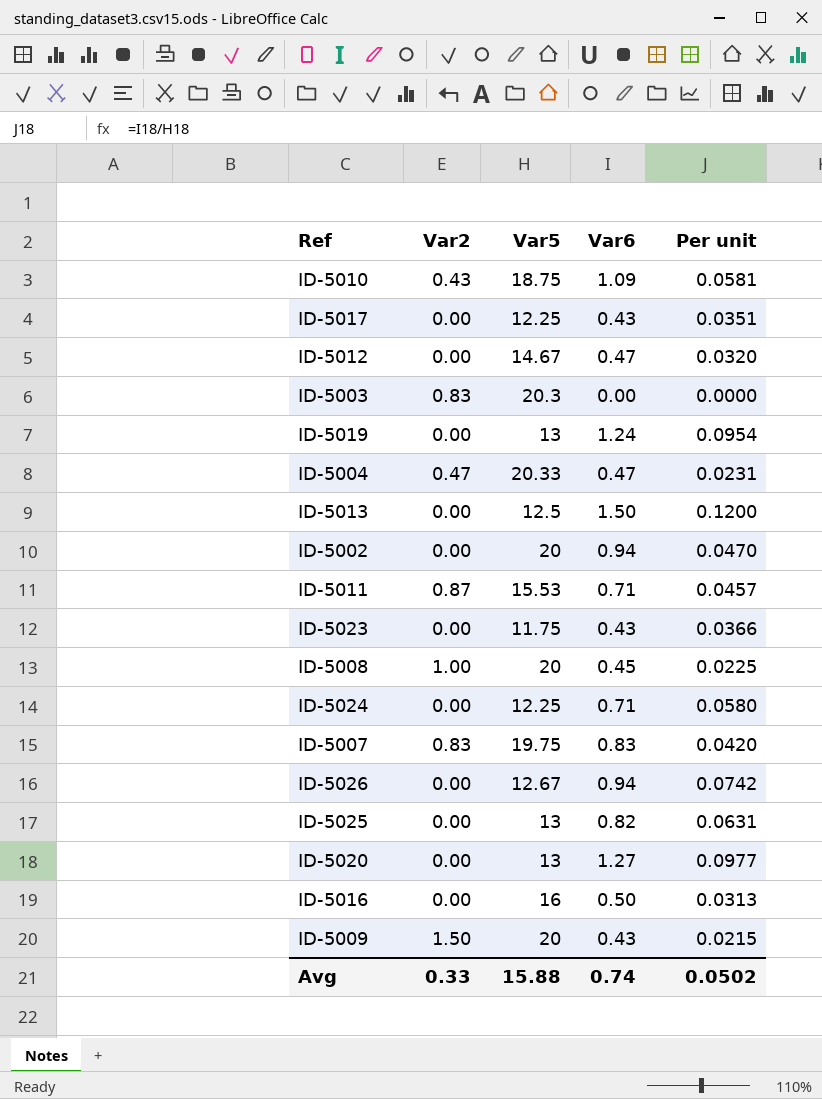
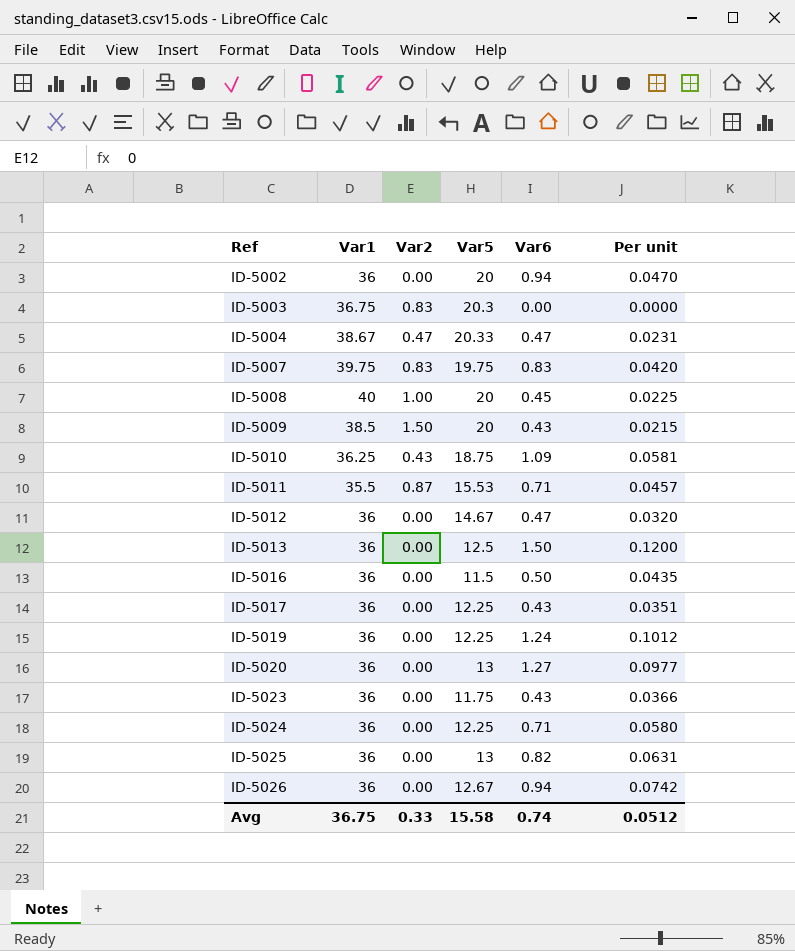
row order: none -> Ref ascending
column Var1 | position: none -> 2
ID-5016 | Var5: 16 -> 11.5
ID-5016 | Per unit: 0.0313 -> 0.0435
ID-5019 | Var5: 13 -> 12.25
ID-5019 | Per unit: 0.0954 -> 0.1012
Avg | Var5: 15.88 -> 15.58
Avg | Per unit: 0.0502 -> 0.0512

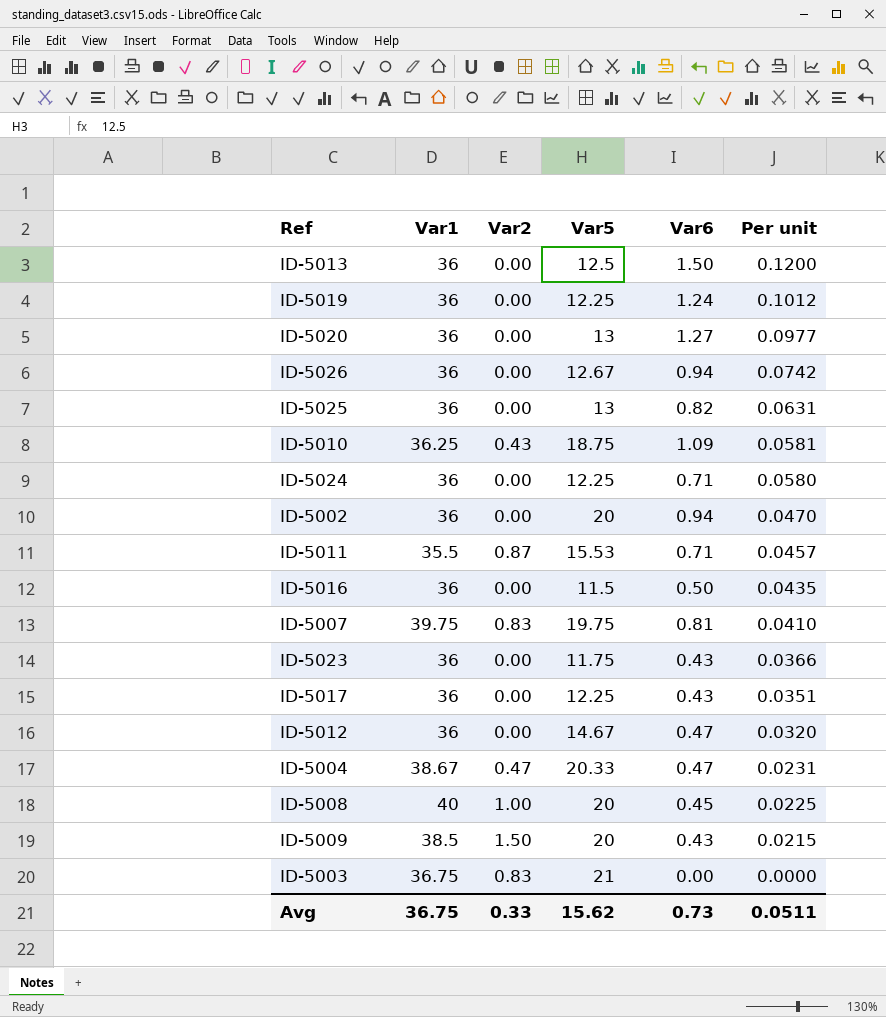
row order: Ref ascending -> Per unit descending
ID-5007 | Var6: 0.83 -> 0.81
ID-5007 | Per unit: 0.0420 -> 0.0410
ID-5003 | Var5: 20.3 -> 21
Avg | Var5: 15.58 -> 15.62
Avg | Var6: 0.74 -> 0.73
Avg | Per unit: 0.0512 -> 0.0511

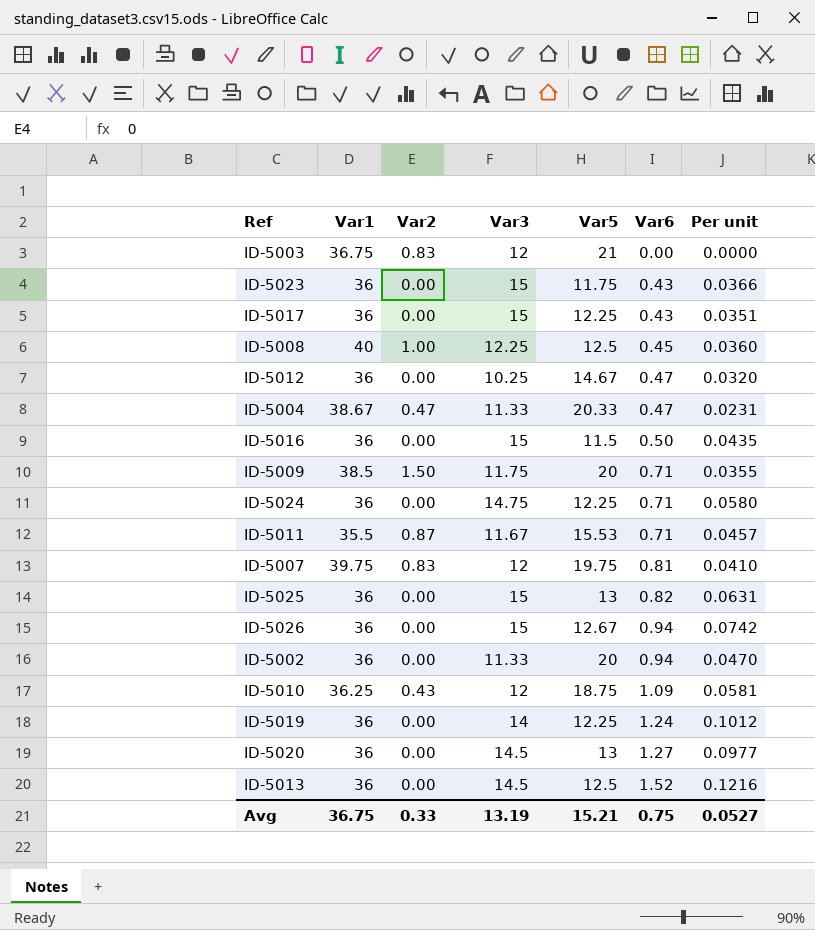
row order: Per unit descending -> Var6 ascending
column Var3 | position: none -> 4
ID-5008 | Var5: 20 -> 12.5
ID-5008 | Per unit: 0.0225 -> 0.0360
ID-5009 | Var6: 0.43 -> 0.71
ID-5009 | Per unit: 0.0215 -> 0.0355
ID-5013 | Var6: 1.50 -> 1.52
ID-5013 | Per unit: 0.1200 -> 0.1216
Avg | Var5: 15.62 -> 15.21
Avg | Var6: 0.73 -> 0.75
Avg | Per unit: 0.0511 -> 0.0527

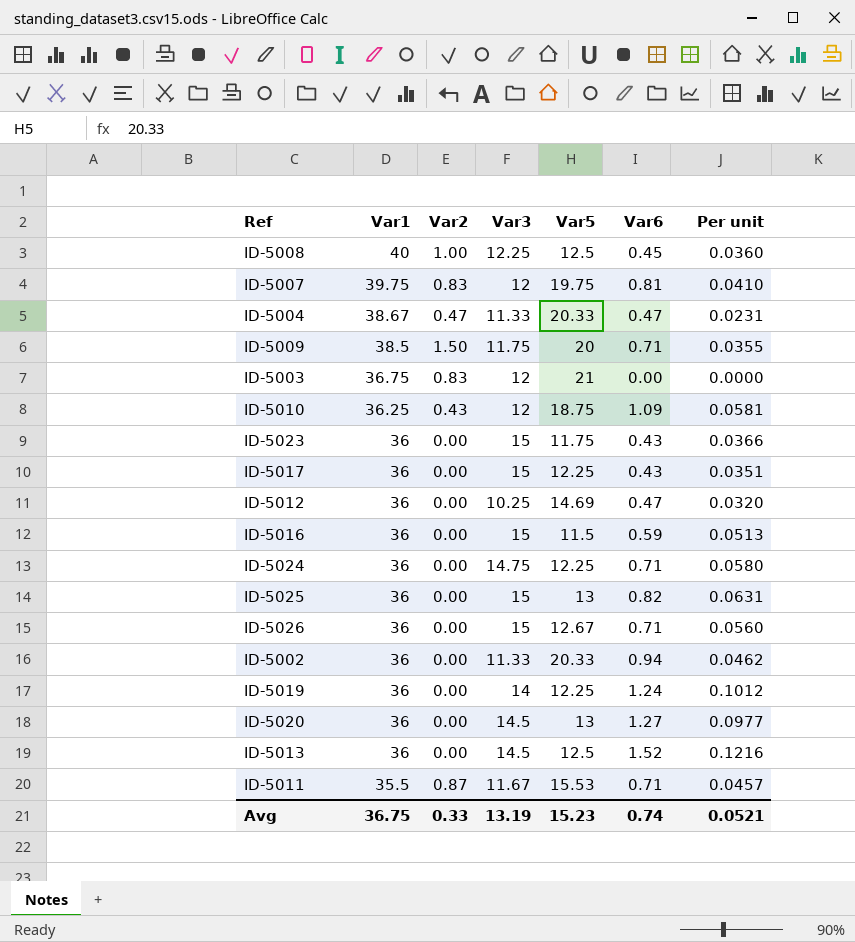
row order: Var6 ascending -> Var1 descending
ID-5012 | Var5: 14.67 -> 14.69
ID-5016 | Var6: 0.50 -> 0.59
ID-5016 | Per unit: 0.0435 -> 0.0513
ID-5026 | Var6: 0.94 -> 0.71
ID-5026 | Per unit: 0.0742 -> 0.0560
ID-5002 | Var5: 20 -> 20.33
ID-5002 | Per unit: 0.0470 -> 0.0462
Avg | Var5: 15.21 -> 15.23
Avg | Var6: 0.75 -> 0.74
Avg | Per unit: 0.0527 -> 0.0521

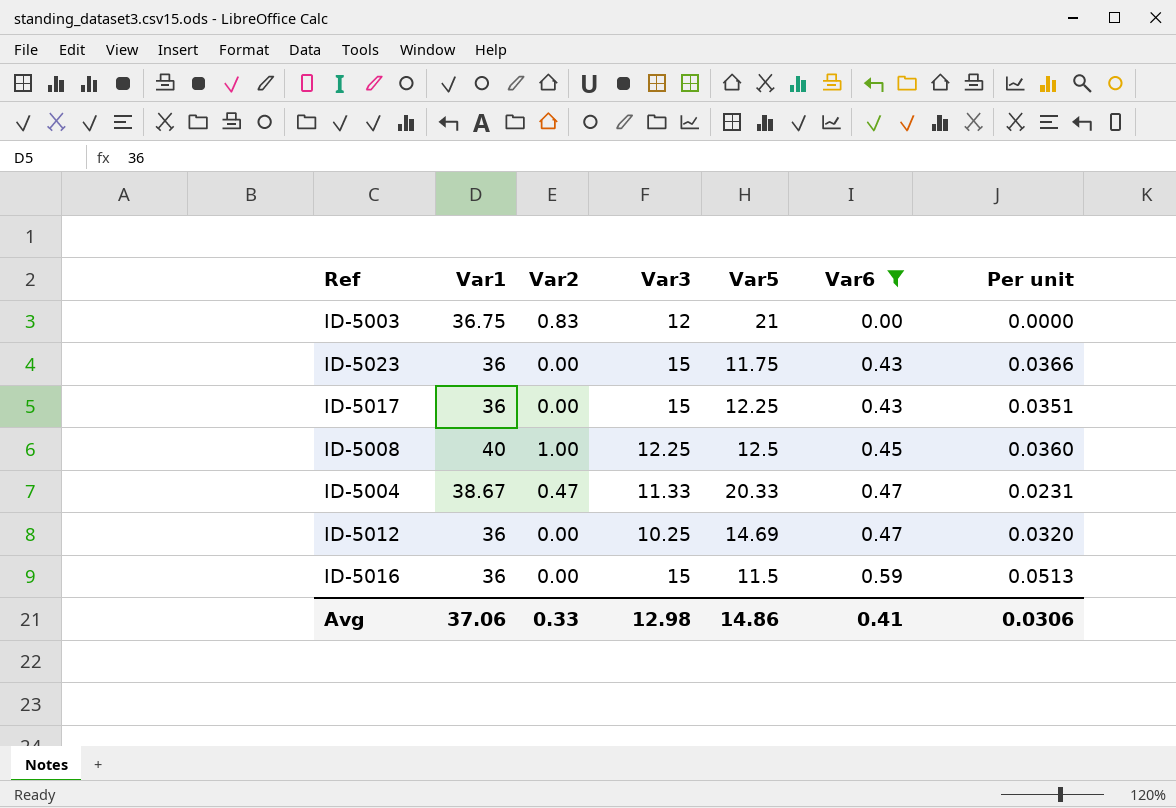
filter: none -> Var6 <= 0.59
row order: Var1 descending -> Var6 ascending
Avg | Var1: 36.75 -> 37.06
Avg | Var3: 13.19 -> 12.98
Avg | Var5: 15.23 -> 14.86
Avg | Var6: 0.74 -> 0.41
Avg | Per unit: 0.0521 -> 0.0306

